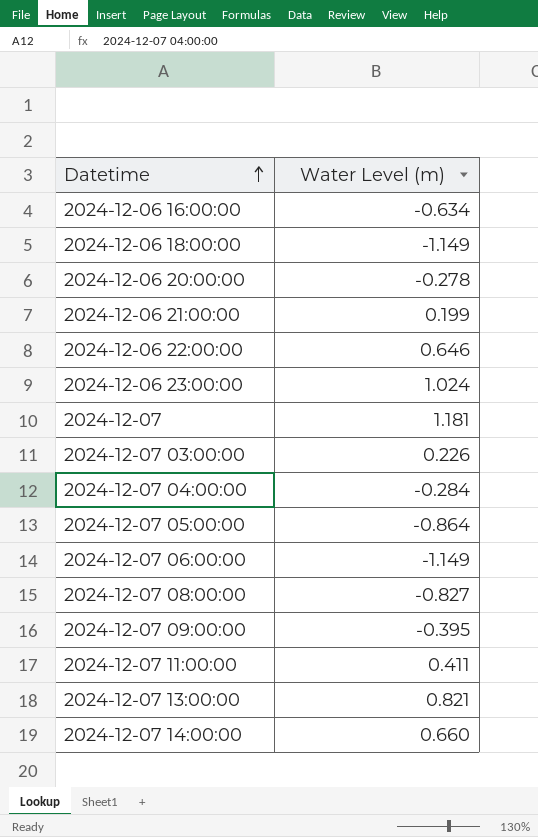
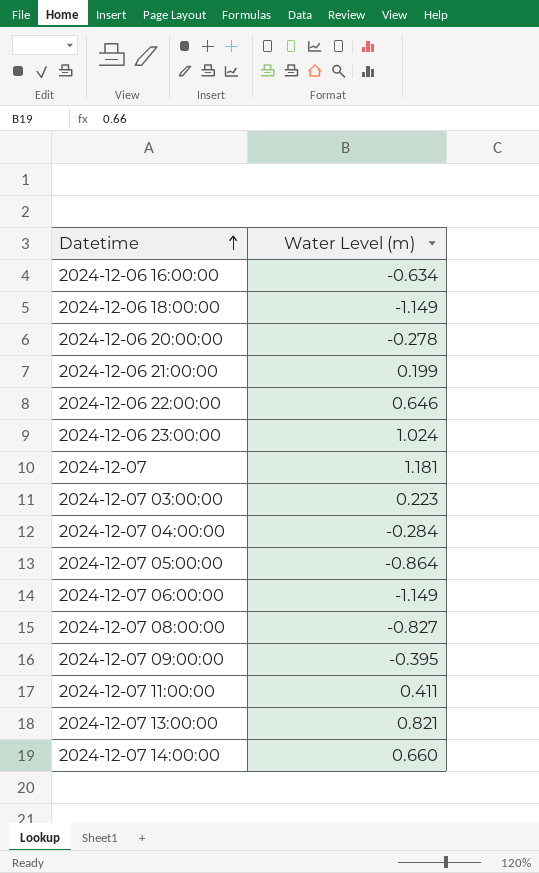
2024-12-07 03:00:00 | Water Level (m): 0.226 -> 0.223

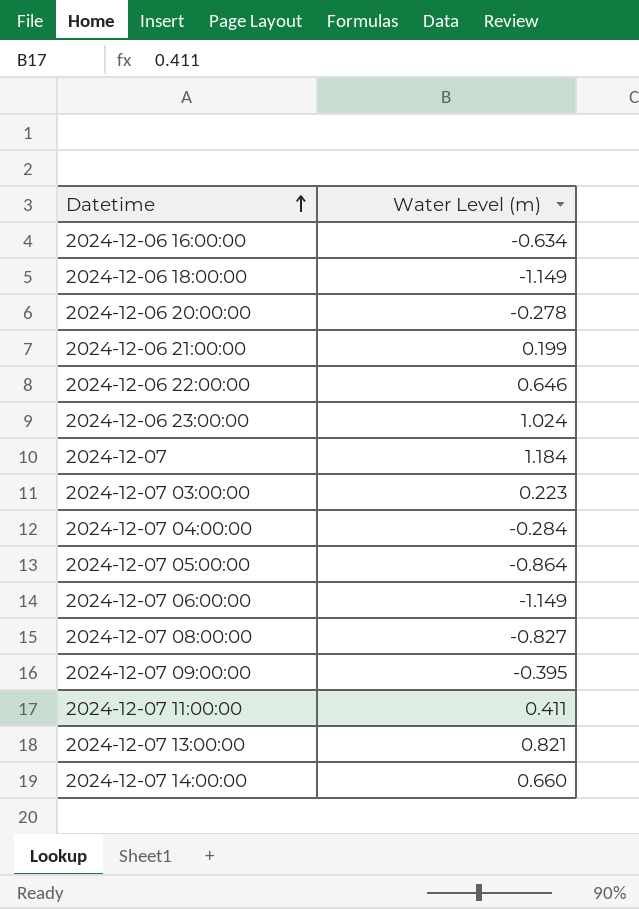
2024-12-07 | Water Level (m): 1.181 -> 1.184

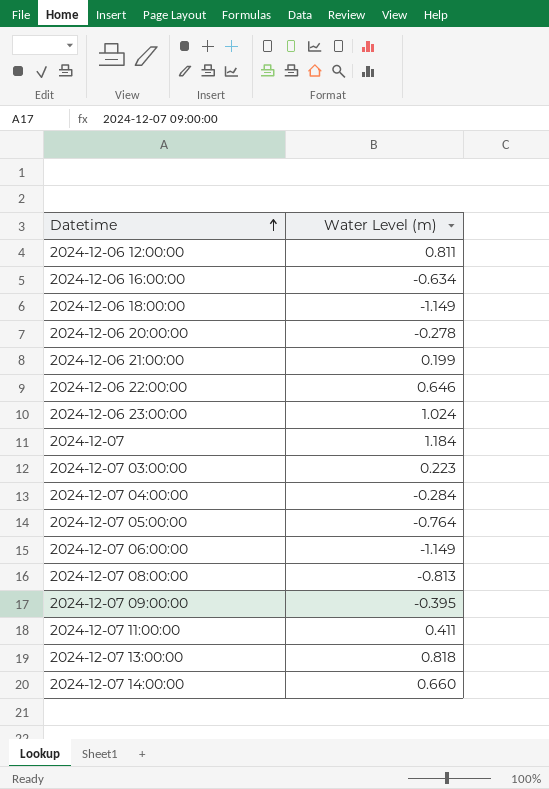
row 2024-12-06 12:00:00: none -> 0.811
2024-12-07 05:00:00 | Water Level (m): -0.864 -> -0.764
2024-12-07 08:00:00 | Water Level (m): -0.827 -> -0.813
2024-12-07 13:00:00 | Water Level (m): 0.821 -> 0.818

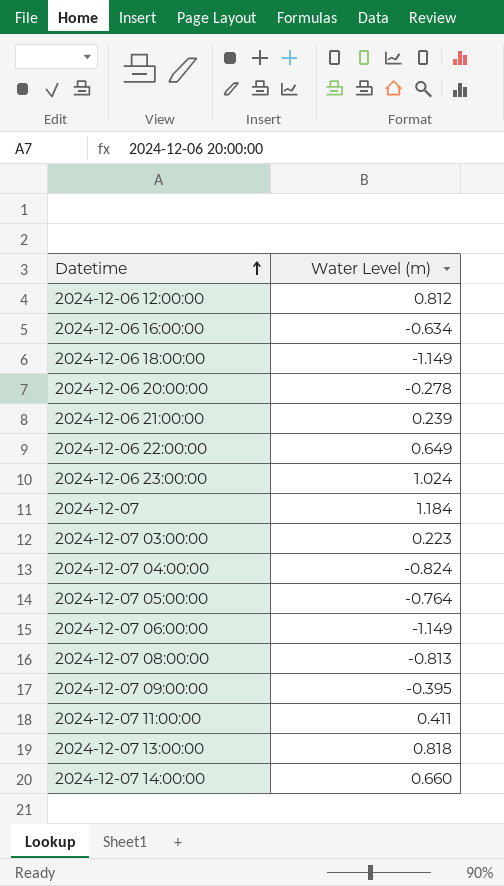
2024-12-06 12:00:00 | Water Level (m): 0.811 -> 0.812
2024-12-06 21:00:00 | Water Level (m): 0.199 -> 0.239
2024-12-06 22:00:00 | Water Level (m): 0.646 -> 0.649
2024-12-07 04:00:00 | Water Level (m): -0.284 -> -0.824

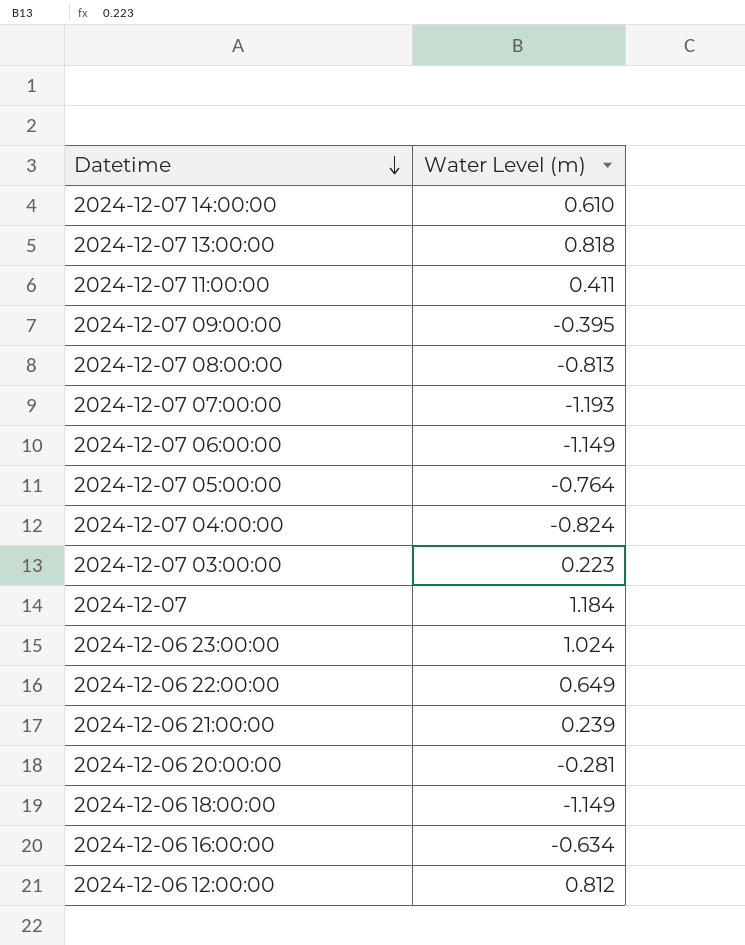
row order: Datetime ascending -> Datetime descending
2024-12-07 14:00:00 | Water Level (m): 0.660 -> 0.610
row 2024-12-07 07:00:00: none -> -1.193
2024-12-06 20:00:00 | Water Level (m): -0.278 -> -0.281

